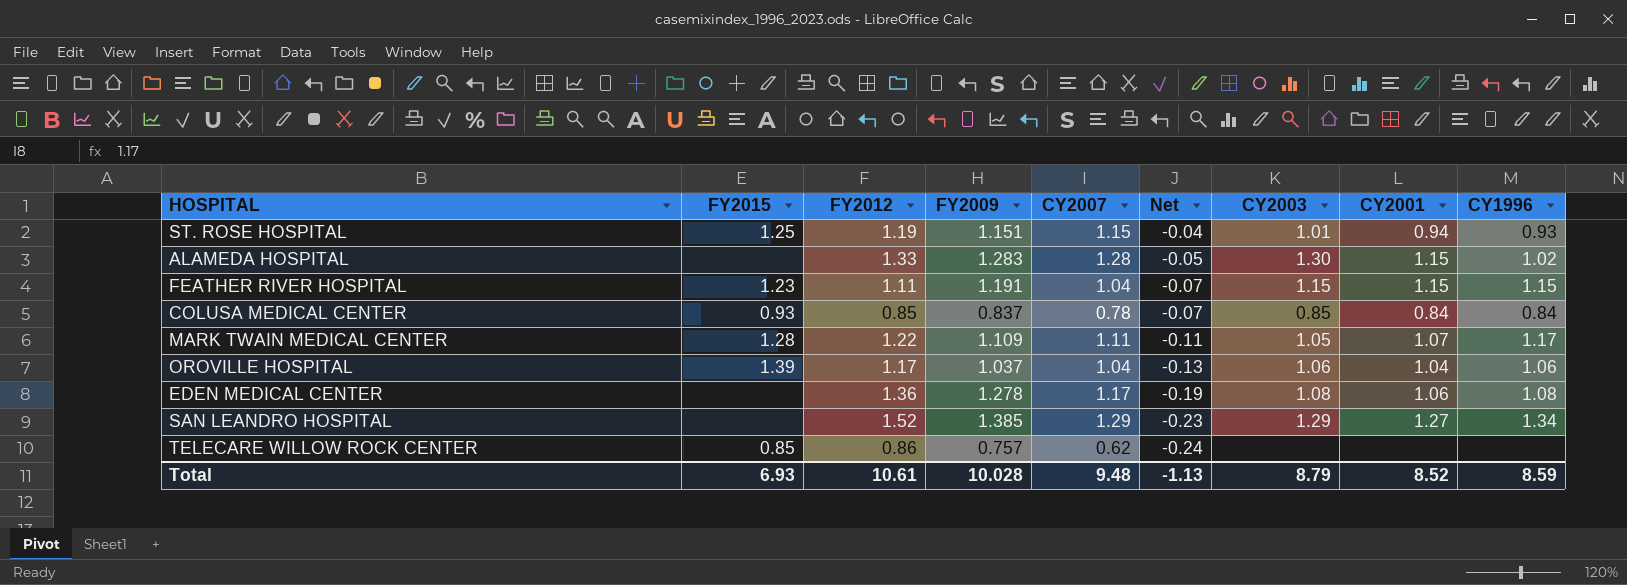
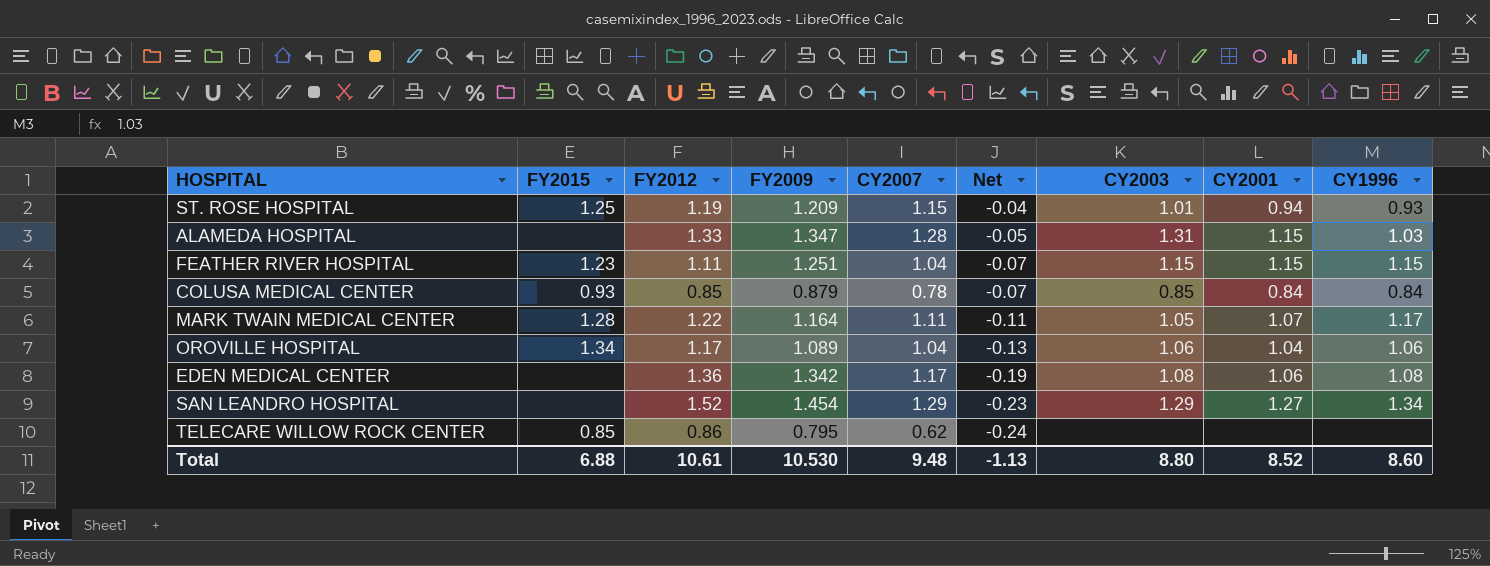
ST. ROSE HOSPITAL | FY2009: 1.151 -> 1.209
ALAMEDA HOSPITAL | FY2009: 1.283 -> 1.347
ALAMEDA HOSPITAL | CY2003: 1.30 -> 1.31
ALAMEDA HOSPITAL | CY1996: 1.02 -> 1.03
FEATHER RIVER HOSPITAL | FY2009: 1.191 -> 1.251
COLUSA MEDICAL CENTER | FY2009: 0.837 -> 0.879
MARK TWAIN MEDICAL CENTER | FY2009: 1.109 -> 1.164
OROVILLE HOSPITAL | FY2015: 1.39 -> 1.34
OROVILLE HOSPITAL | FY2009: 1.037 -> 1.089
EDEN MEDICAL CENTER | FY2009: 1.278 -> 1.342
SAN LEANDRO HOSPITAL | FY2009: 1.385 -> 1.454
TELECARE WILLOW ROCK CENTER | FY2009: 0.757 -> 0.795
Total | FY2015: 6.93 -> 6.88
Total | FY2009: 10.028 -> 10.530
Total | CY2003: 8.79 -> 8.80
Total | CY1996: 8.59 -> 8.60

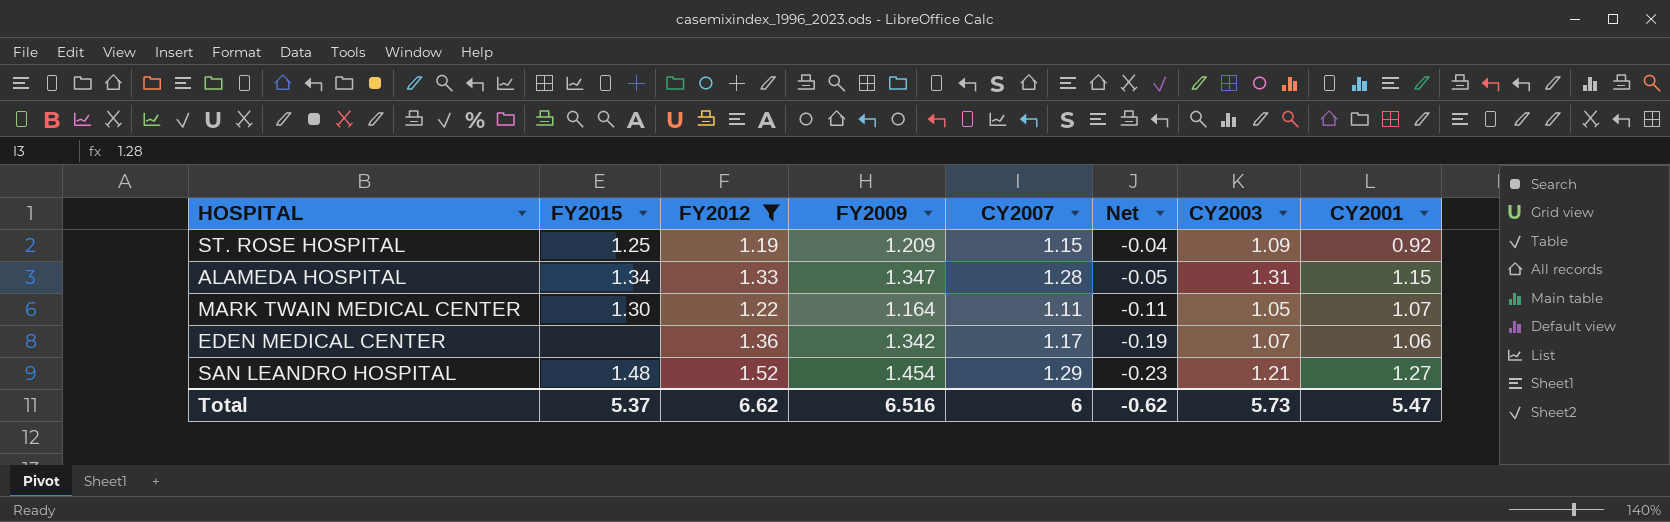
filter: none -> FY2012 >= 1.19
column CY1996 | position: 9 -> none
ST. ROSE HOSPITAL | CY2003: 1.01 -> 1.09
ST. ROSE HOSPITAL | CY2001: 0.94 -> 0.92
ALAMEDA HOSPITAL | FY2015: none -> 1.34
MARK TWAIN MEDICAL CENTER | FY2015: 1.28 -> 1.30
EDEN MEDICAL CENTER | CY2003: 1.08 -> 1.07
SAN LEANDRO HOSPITAL | FY2015: none -> 1.48
SAN LEANDRO HOSPITAL | CY2003: 1.29 -> 1.21
Total | FY2015: 6.88 -> 5.37
Total | FY2012: 10.61 -> 6.62
Total | FY2009: 10.530 -> 6.516
Total | CY2007: 9.48 -> 6
Total | Net: -1.13 -> -0.62
Total | CY2003: 8.80 -> 5.73
Total | CY2001: 8.52 -> 5.47

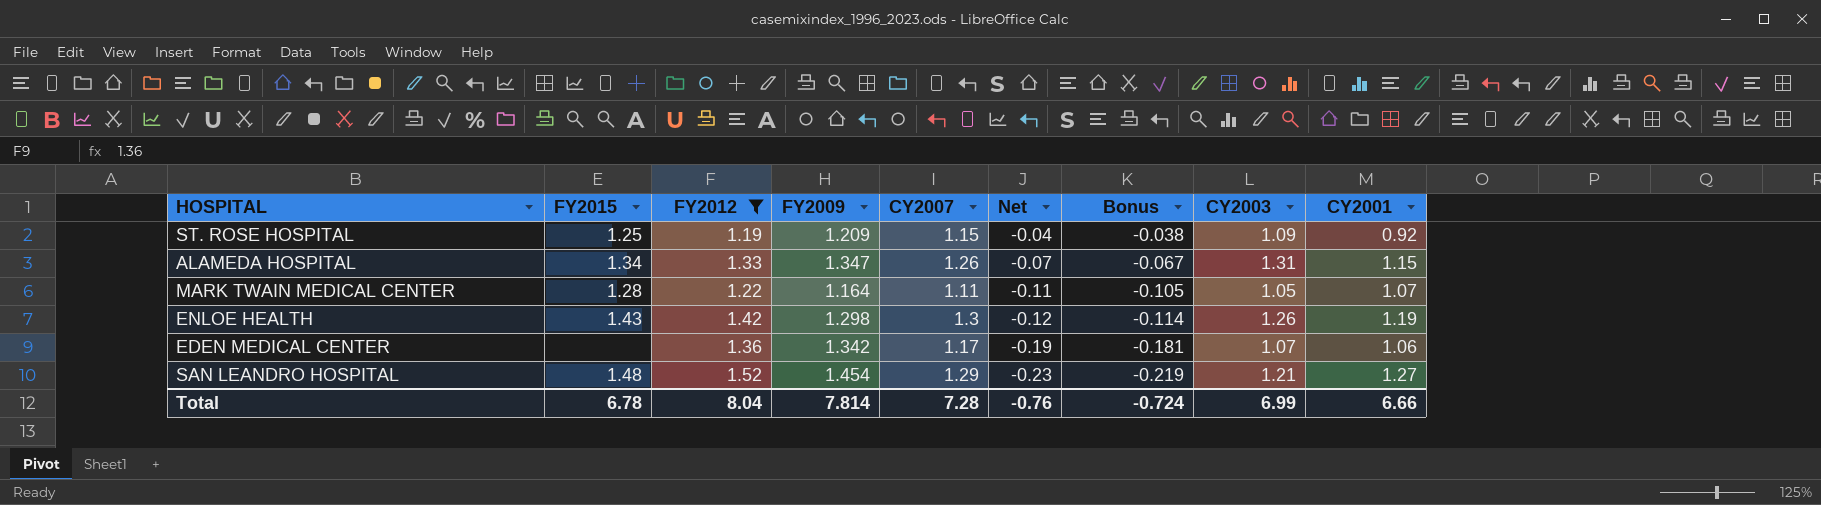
column Bonus | formula: none -> [Net] * 0.95
ALAMEDA HOSPITAL | CY2007: 1.28 -> 1.26
ALAMEDA HOSPITAL | Net: -0.05 -> -0.07
MARK TWAIN MEDICAL CENTER | FY2015: 1.30 -> 1.28
row ENLOE HEALTH: none -> 1.43 | 1.42 | 1.298 | 1.3 | -0.12 | -0.114 | 1.26 | 1.19
Total | FY2015: 5.37 -> 6.78
Total | FY2012: 6.62 -> 8.04
Total | FY2009: 6.516 -> 7.814
Total | CY2007: 6 -> 7.28
Total | Net: -0.62 -> -0.76
Total | CY2003: 5.73 -> 6.99
Total | CY2001: 5.47 -> 6.66

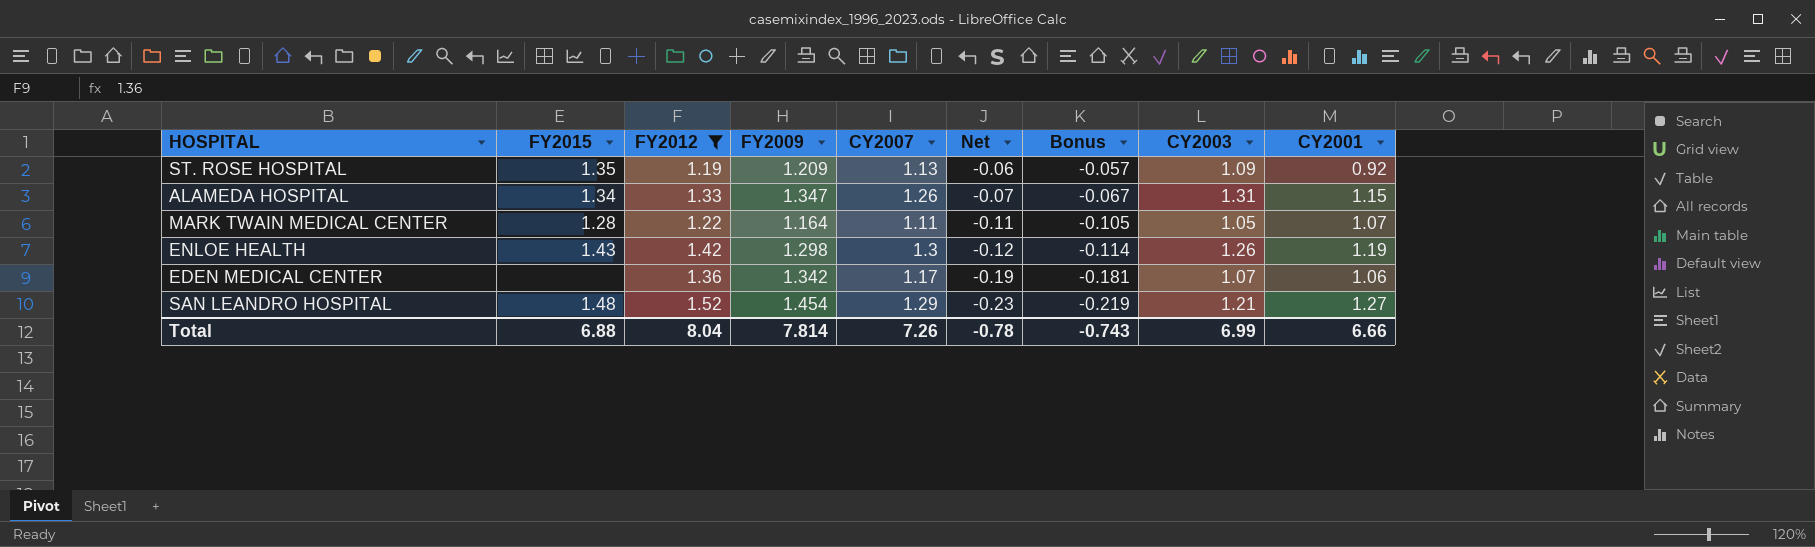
ST. ROSE HOSPITAL | FY2015: 1.25 -> 1.35
ST. ROSE HOSPITAL | CY2007: 1.15 -> 1.13
ST. ROSE HOSPITAL | Net: -0.04 -> -0.06
ST. ROSE HOSPITAL | Bonus: -0.038 -> -0.057
Total | FY2015: 6.78 -> 6.88
Total | CY2007: 7.28 -> 7.26
Total | Net: -0.76 -> -0.78
Total | Bonus: -0.724 -> -0.743

